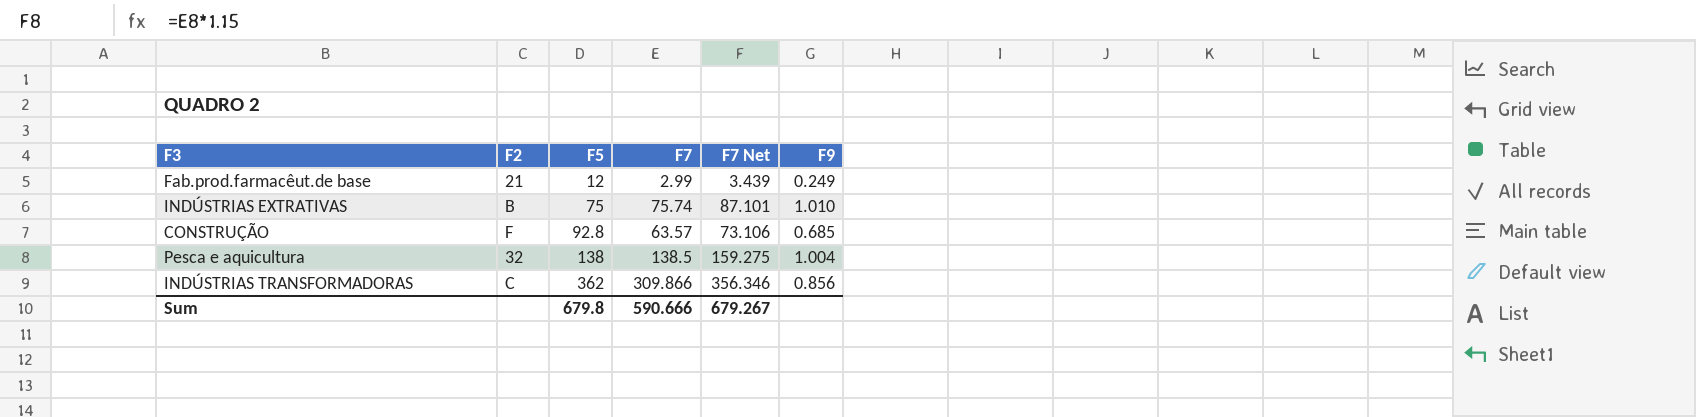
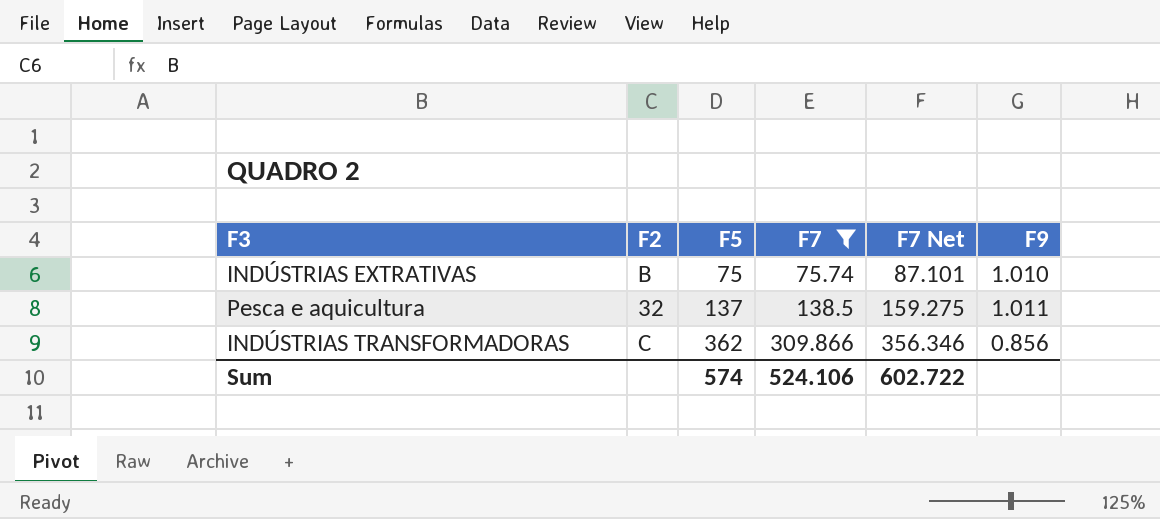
filter: none -> F7 >= 75.74
Pesca e aquicultura | F5: 138 -> 137
Pesca e aquicultura | F9: 1.004 -> 1.011
Sum | F5: 679.8 -> 574
Sum | F7: 590.666 -> 524.106
Sum | F7 Net: 679.267 -> 602.722

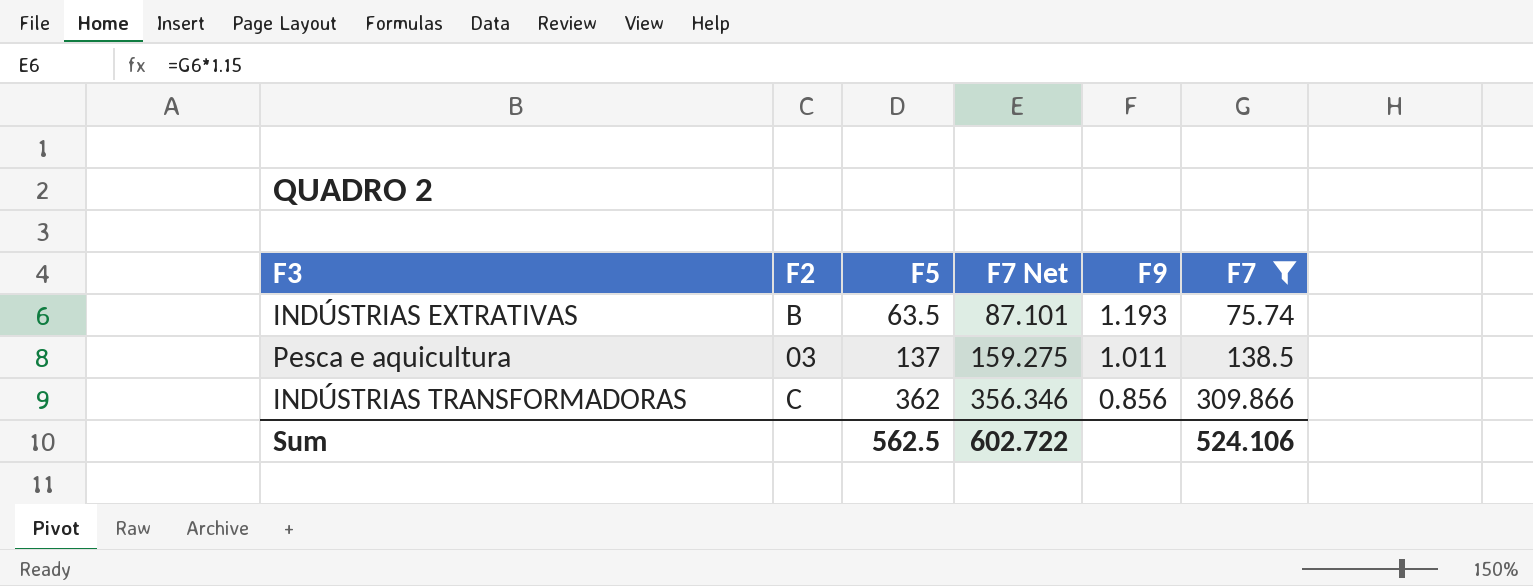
column F7 | position: 4 -> 6
INDÚSTRIAS EXTRATIVAS | F5: 75 -> 63.5
INDÚSTRIAS EXTRATIVAS | F9: 1.010 -> 1.193
Pesca e aquicultura | F2: 32 -> 03
Sum | F5: 574 -> 562.5

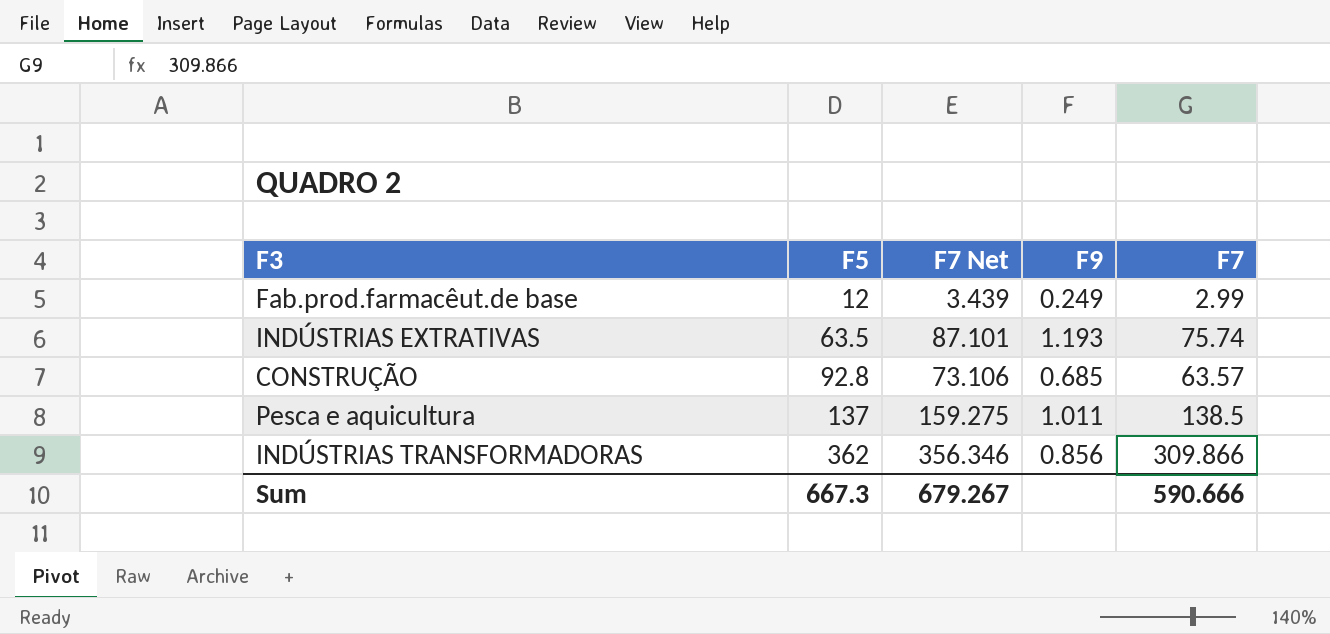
filter: F7 >= 75.74 -> none
column F2 | position: 2 -> none
Sum | F5: 562.5 -> 667.3
Sum | F7 Net: 602.722 -> 679.267
Sum | F7: 524.106 -> 590.666

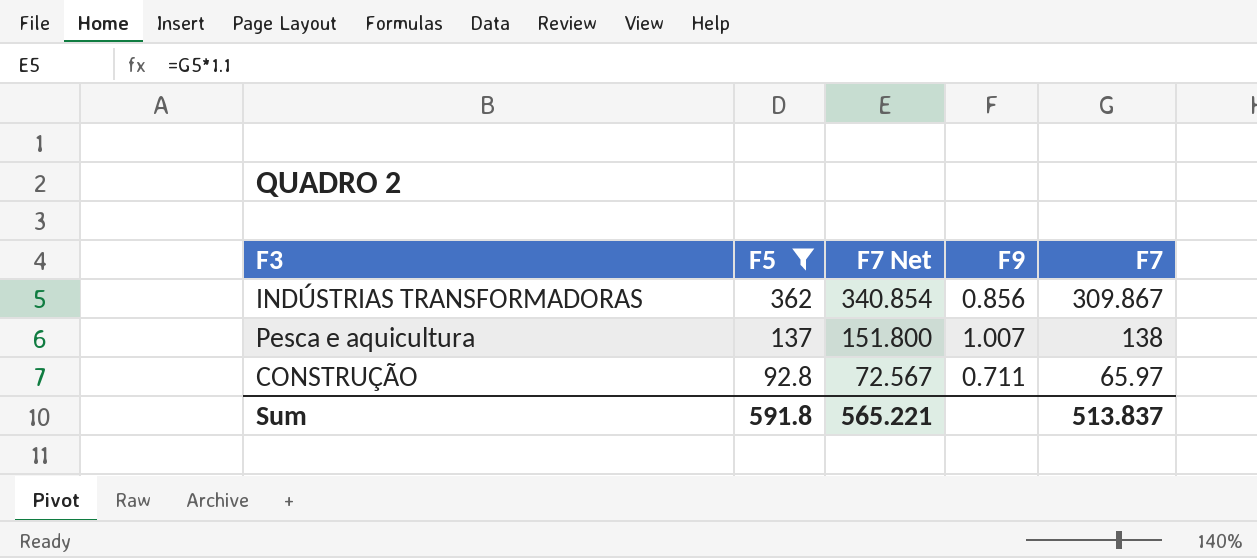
filter: none -> F5 >= 92.8
row order: F5 ascending -> F5 descending
column F7 Net | formula: [F7] * 1.15 -> [F7] * 1.1
INDÚSTRIAS TRANSFORMADORAS | F7: 309.866 -> 309.867
Pesca e aquicultura | F9: 1.011 -> 1.007
Pesca e aquicultura | F7: 138.5 -> 138
CONSTRUÇÃO | F9: 0.685 -> 0.711
CONSTRUÇÃO | F7: 63.57 -> 65.97
Sum | F5: 667.3 -> 591.8
Sum | F7 Net: 679.267 -> 565.221
Sum | F7: 590.666 -> 513.837

